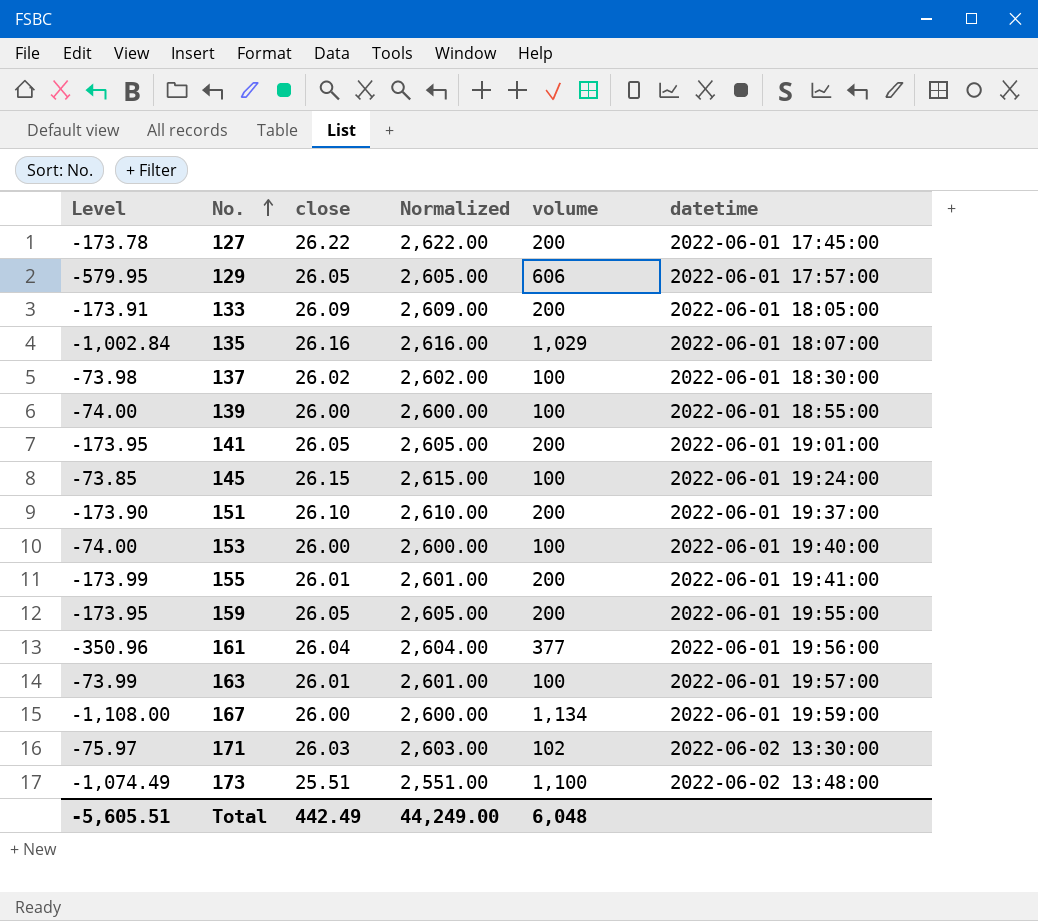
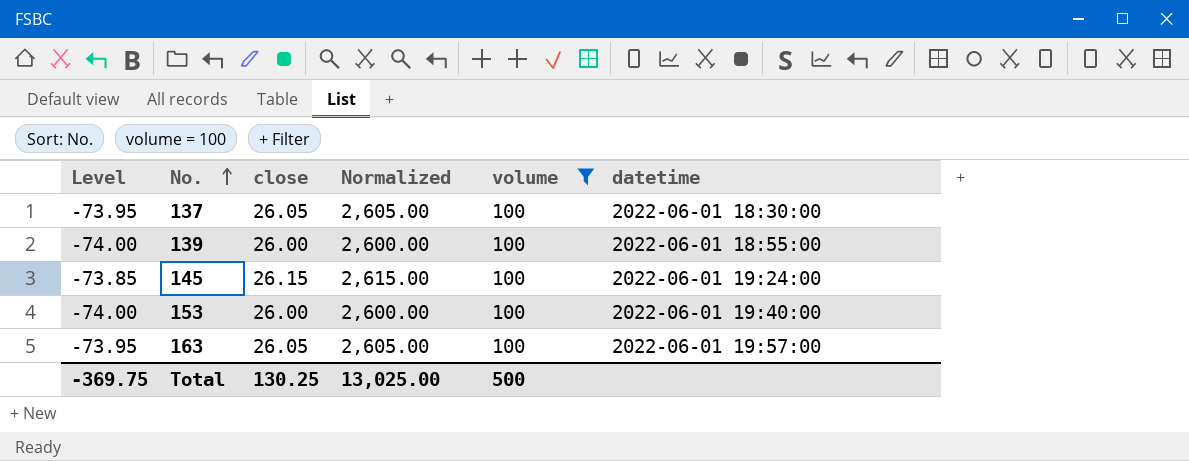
filter: none -> volume = 100
137 | Level: -73.98 -> -73.95
137 | close: 26.02 -> 26.05
137 | Normalized: 2,602.00 -> 2,605.00
163 | Level: -73.99 -> -73.95
163 | close: 26.01 -> 26.05
163 | Normalized: 2,601.00 -> 2,605.00
Total | Level: -5,605.51 -> -369.75
Total | close: 442.49 -> 130.25
Total | Normalized: 44,249.00 -> 13,025.00
Total | volume: 6,048 -> 500

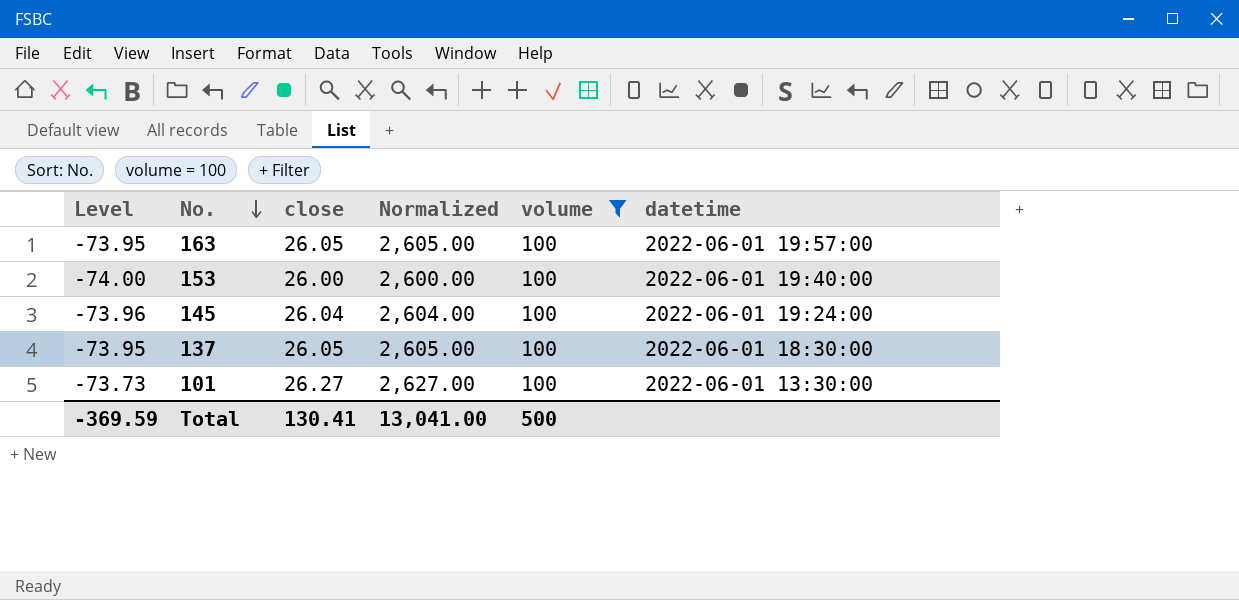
row order: No. ascending -> No. descending
row 139: -74.00 | 26.00 | 2,600.00 | 100 | 2022-06-01 18:55:00 -> none
145 | Level: -73.85 -> -73.96
145 | close: 26.15 -> 26.04
145 | Normalized: 2,615.00 -> 2,604.00
row 101: none -> -73.73 | 26.27 | 2,627.00 | 100 | 2022-06-01 13:30:00
Total | Level: -369.75 -> -369.59
Total | close: 130.25 -> 130.41
Total | Normalized: 13,025.00 -> 13,041.00

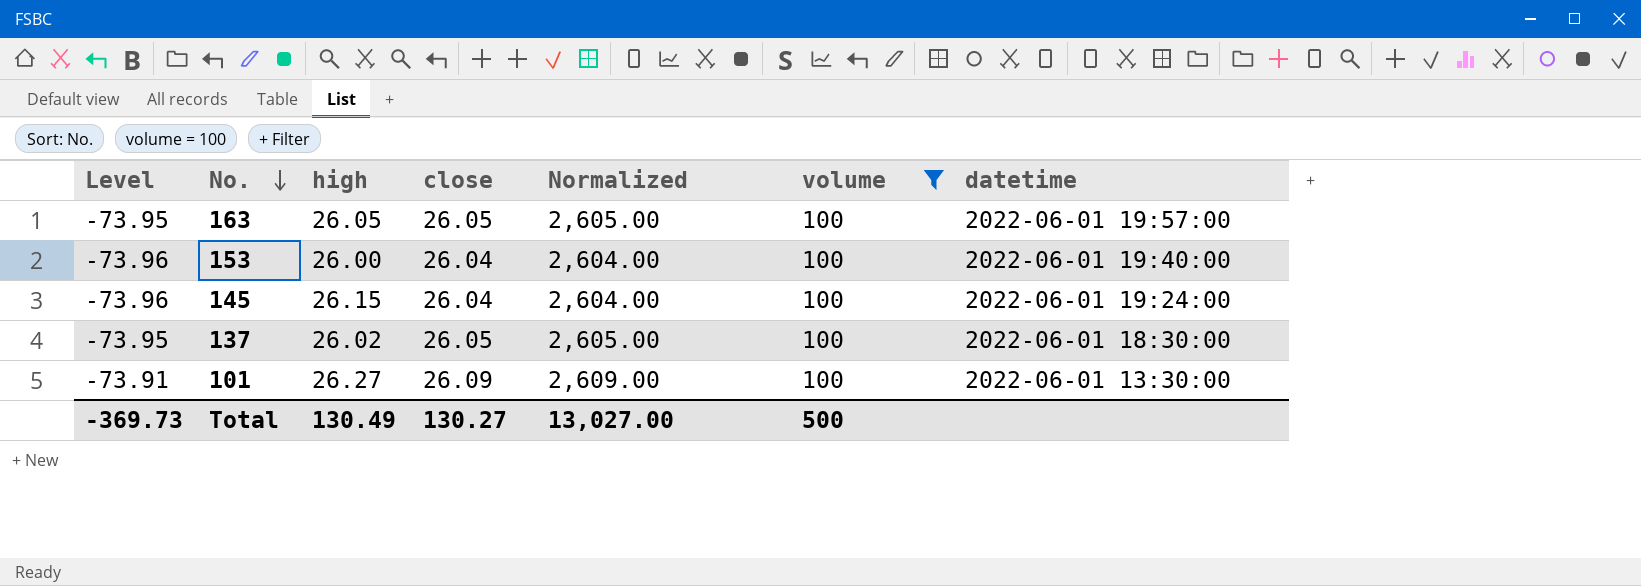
column high | position: none -> 3
153 | Level: -74.00 -> -73.96
153 | close: 26.00 -> 26.04
153 | Normalized: 2,600.00 -> 2,604.00
101 | Level: -73.73 -> -73.91
101 | close: 26.27 -> 26.09
101 | Normalized: 2,627.00 -> 2,609.00
Total | Level: -369.59 -> -369.73
Total | close: 130.41 -> 130.27
Total | Normalized: 13,041.00 -> 13,027.00

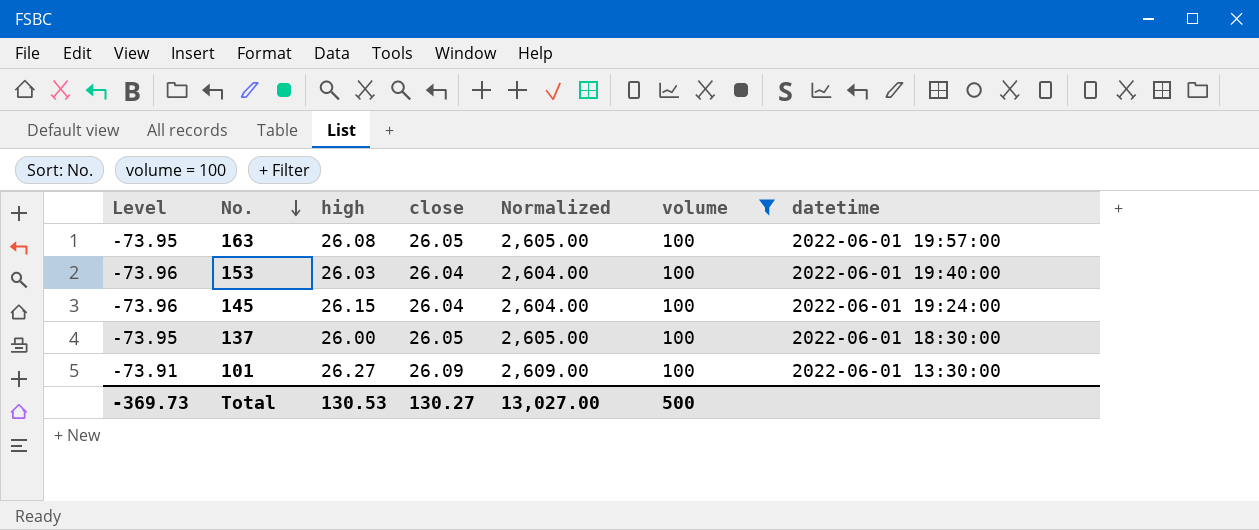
163 | high: 26.05 -> 26.08
153 | high: 26.00 -> 26.03
137 | high: 26.02 -> 26.00
Total | high: 130.49 -> 130.53

